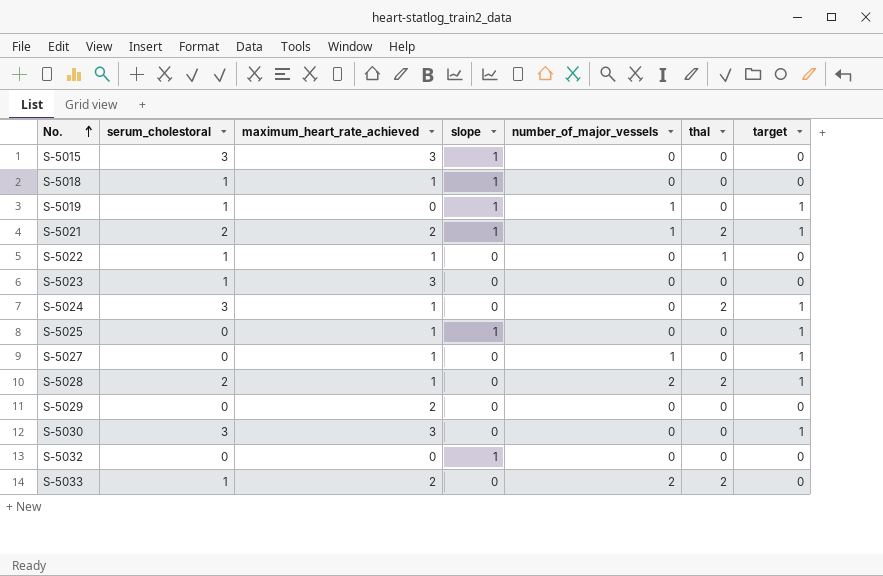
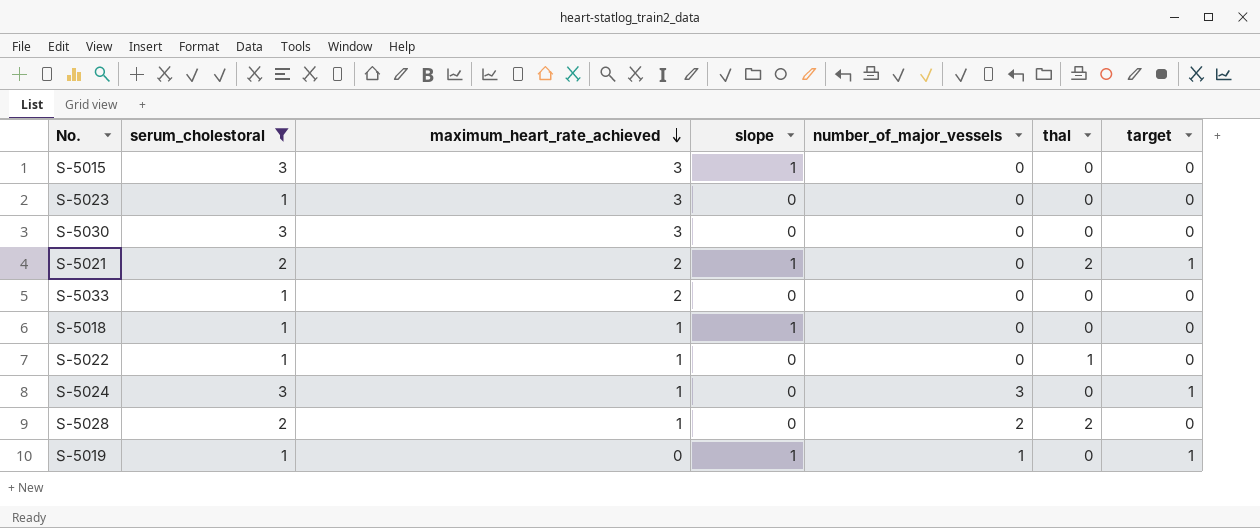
filter: none -> serum_cholestoral != 0
row order: No. ascending -> maximum_heart_rate_achieved descending
S-5030 | target: 1 -> 0
S-5021 | number_of_major_vessels: 1 -> 0
S-5033 | number_of_major_vessels: 2 -> 0
S-5033 | thal: 2 -> 0
S-5024 | number_of_major_vessels: 0 -> 3
S-5024 | thal: 2 -> 0
S-5028 | target: 1 -> 0

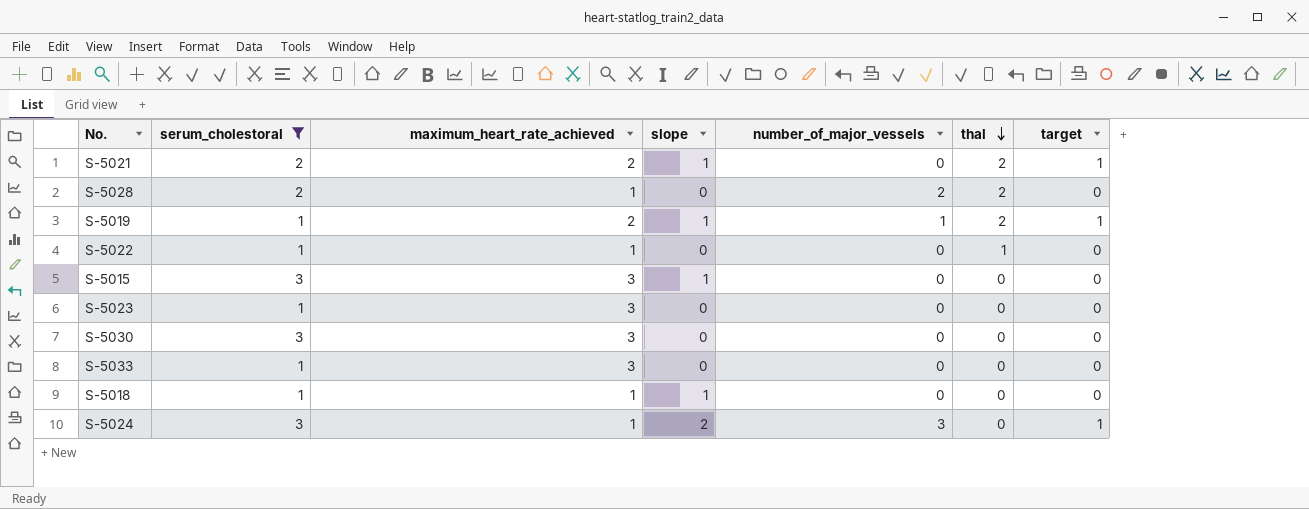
row order: maximum_heart_rate_achieved descending -> thal descending
S-5019 | maximum_heart_rate_achieved: 0 -> 2
S-5019 | thal: 0 -> 2
S-5033 | maximum_heart_rate_achieved: 2 -> 3
S-5024 | slope: 0 -> 2

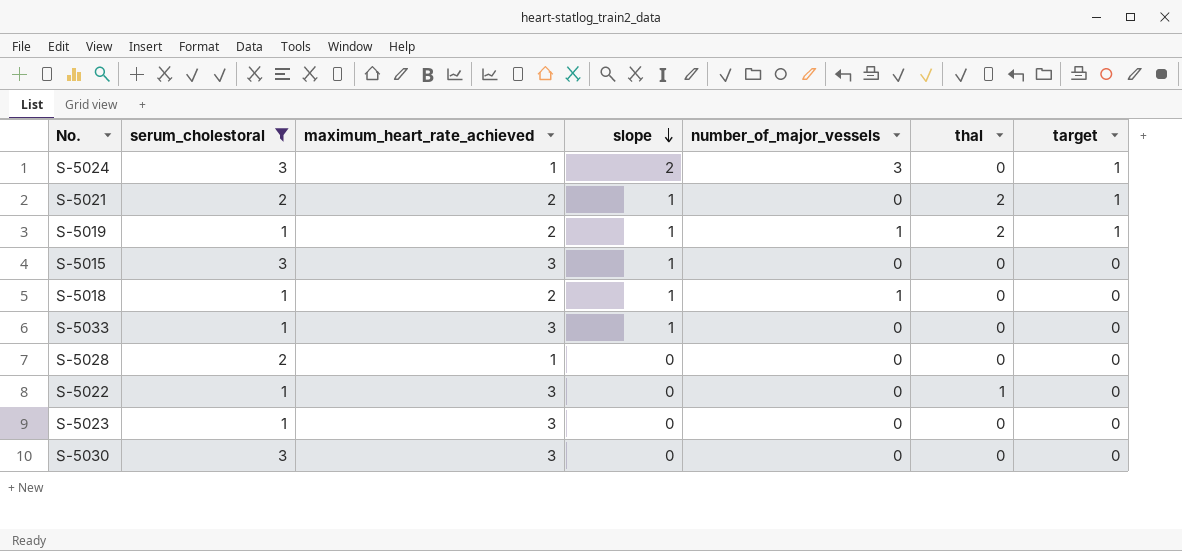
row order: thal descending -> slope descending
S-5018 | maximum_heart_rate_achieved: 1 -> 2
S-5018 | number_of_major_vessels: 0 -> 1
S-5033 | slope: 0 -> 1
S-5028 | number_of_major_vessels: 2 -> 0
S-5028 | thal: 2 -> 0
S-5022 | maximum_heart_rate_achieved: 1 -> 3

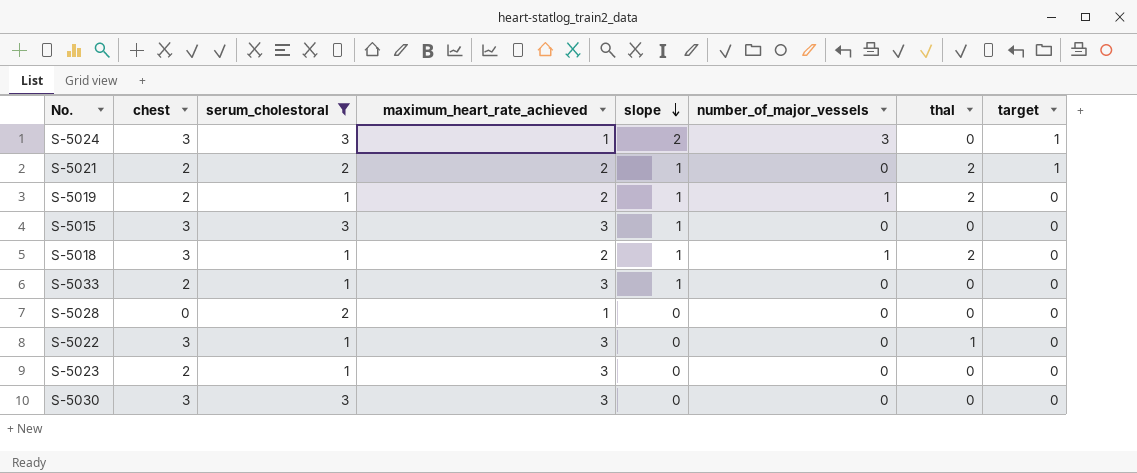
column chest | position: none -> 2
S-5019 | target: 1 -> 0
S-5018 | thal: 0 -> 2

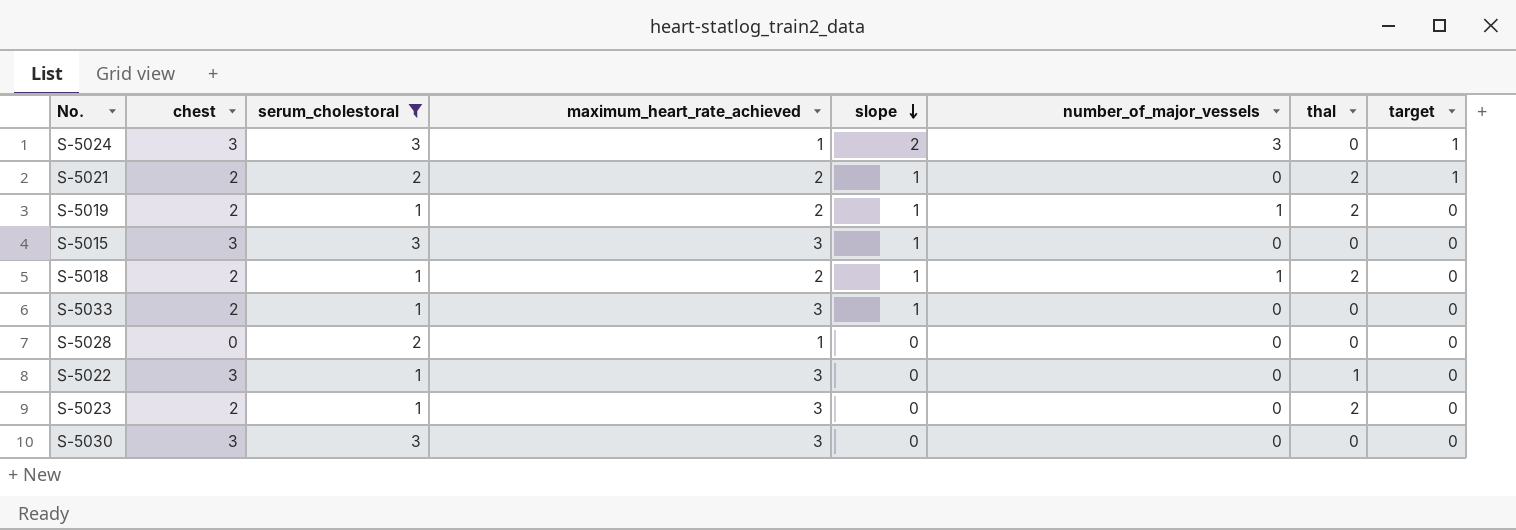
S-5018 | chest: 3 -> 2
S-5023 | thal: 0 -> 2

